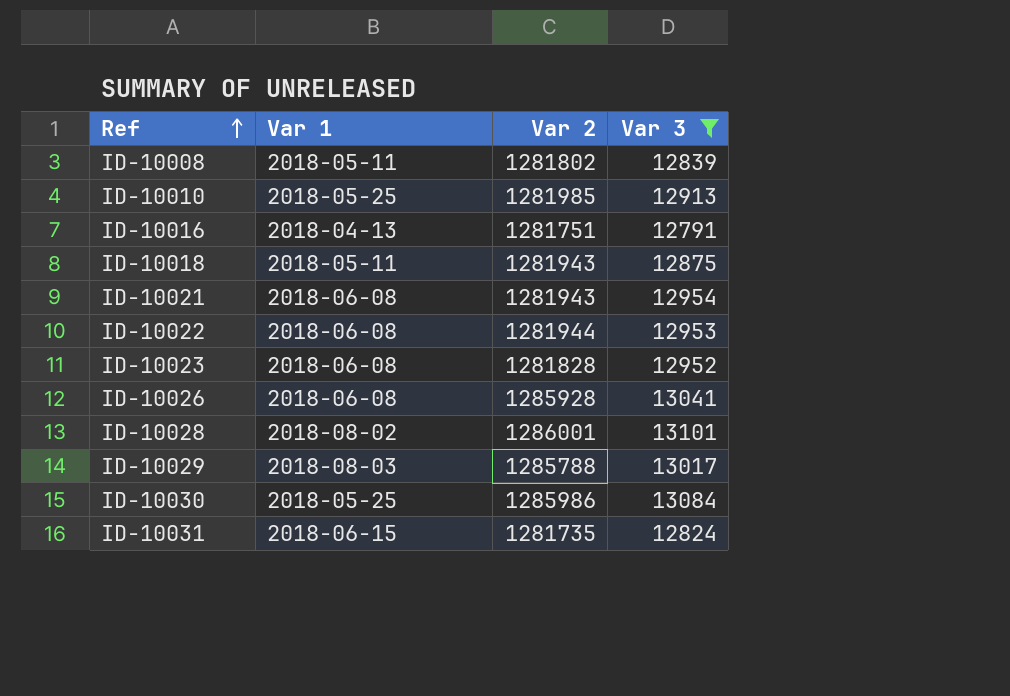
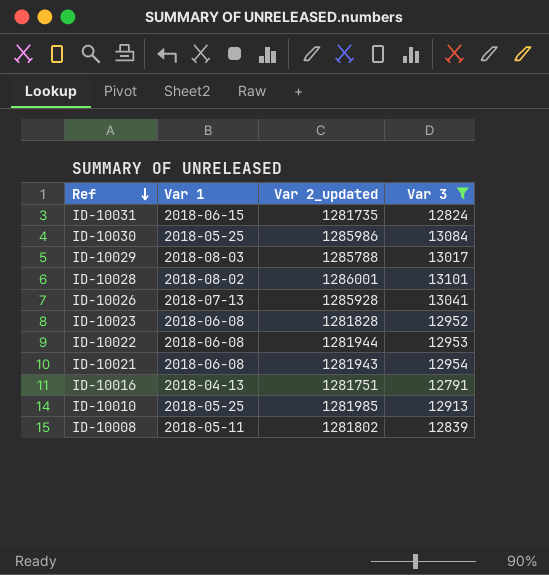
row order: Ref ascending -> Ref descending
column name: Var 2 -> Var 2_updated
row ID-10018: 2018-05-11 | 1281943 | 12875 -> none
ID-10026 | Var 1: 2018-06-08 -> 2018-07-13

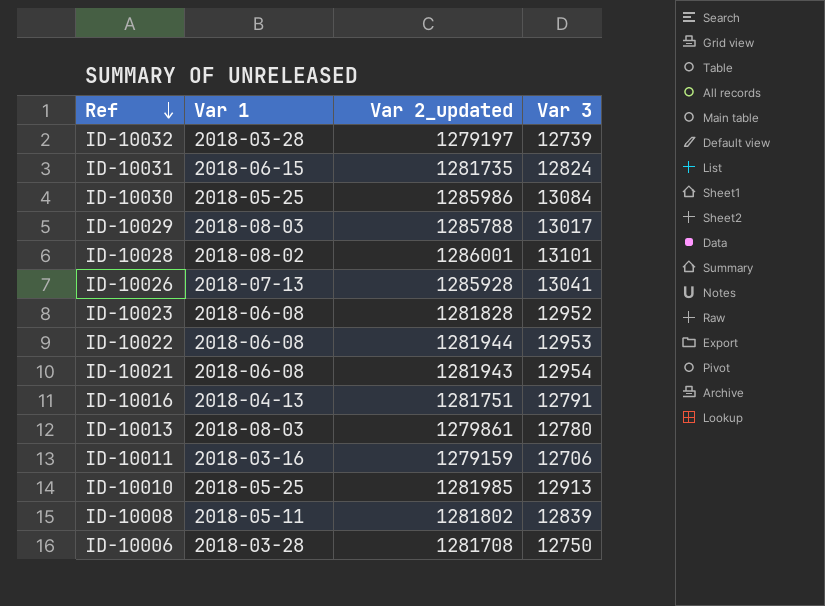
filter: Var 3 >= 12791 -> none

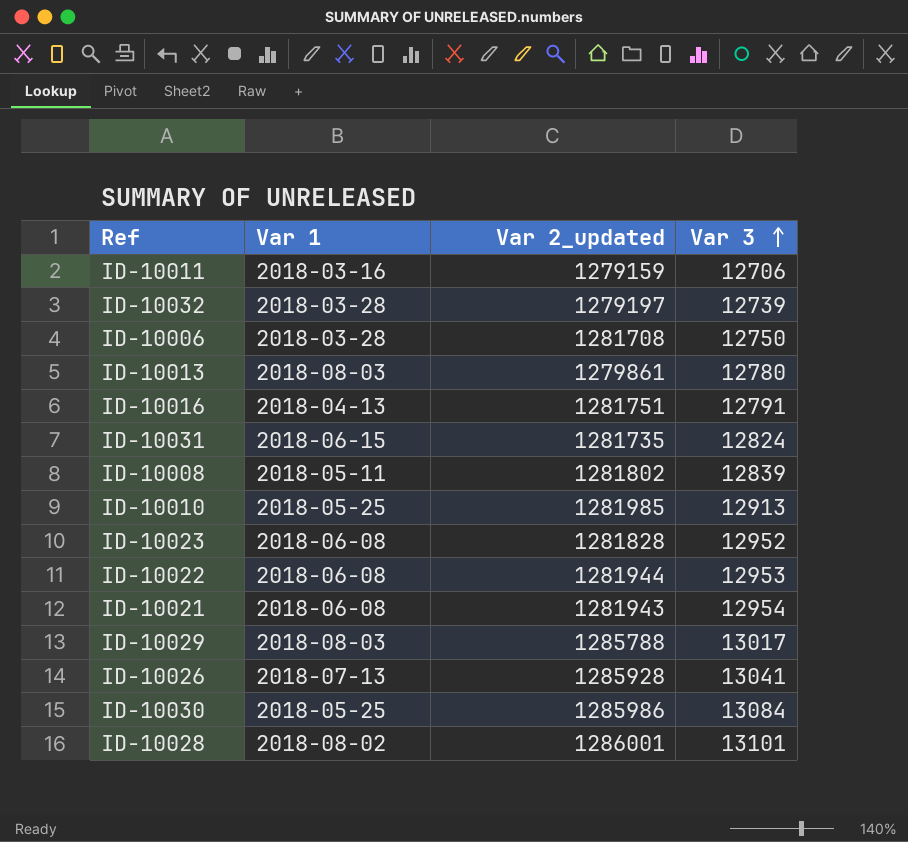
row order: Ref descending -> Var 3 ascending

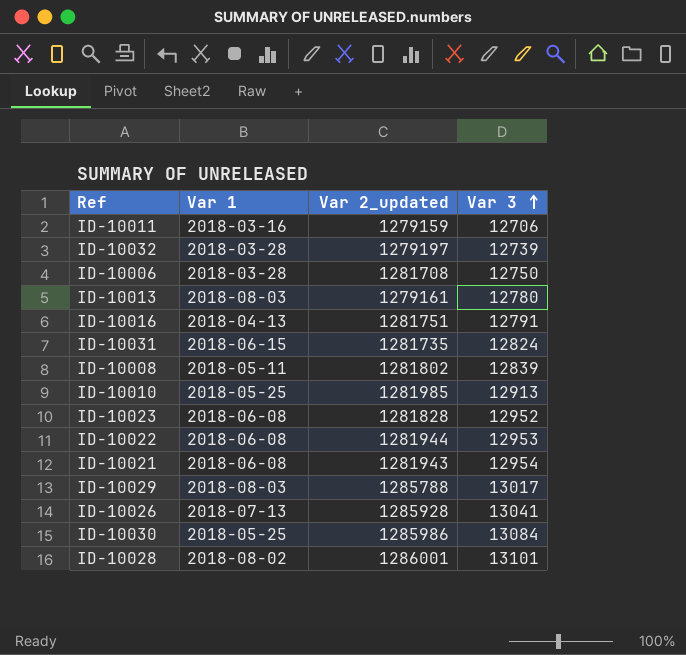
ID-10013 | Var 2_updated: 1279861 -> 1279161

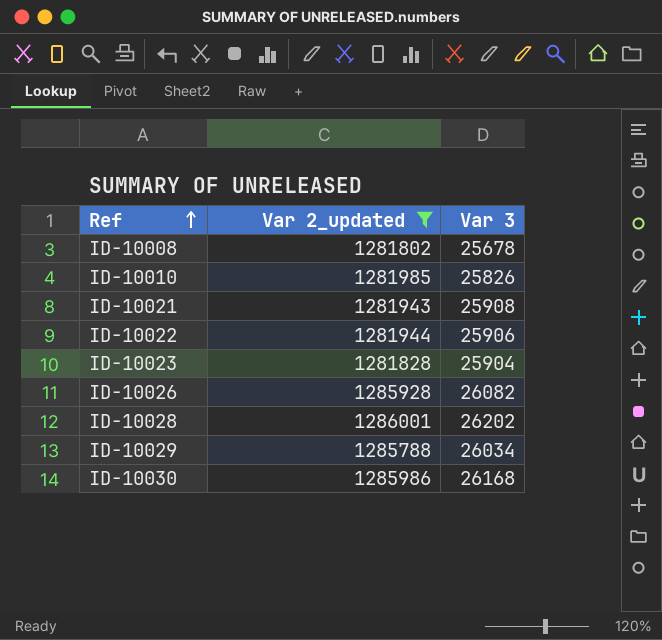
filter: none -> Var 2_updated >= 1281802
row order: Var 3 ascending -> Ref ascending
column Var 1 | position: 2 -> none
ID-10008 | Var 3: 12839 -> 25678
ID-10010 | Var 3: 12913 -> 25826
ID-10021 | Var 3: 12954 -> 25908
ID-10022 | Var 3: 12953 -> 25906
ID-10023 | Var 3: 12952 -> 25904
ID-10026 | Var 3: 13041 -> 26082
ID-10028 | Var 3: 13101 -> 26202
ID-10029 | Var 3: 13017 -> 26034
ID-10030 | Var 3: 13084 -> 26168

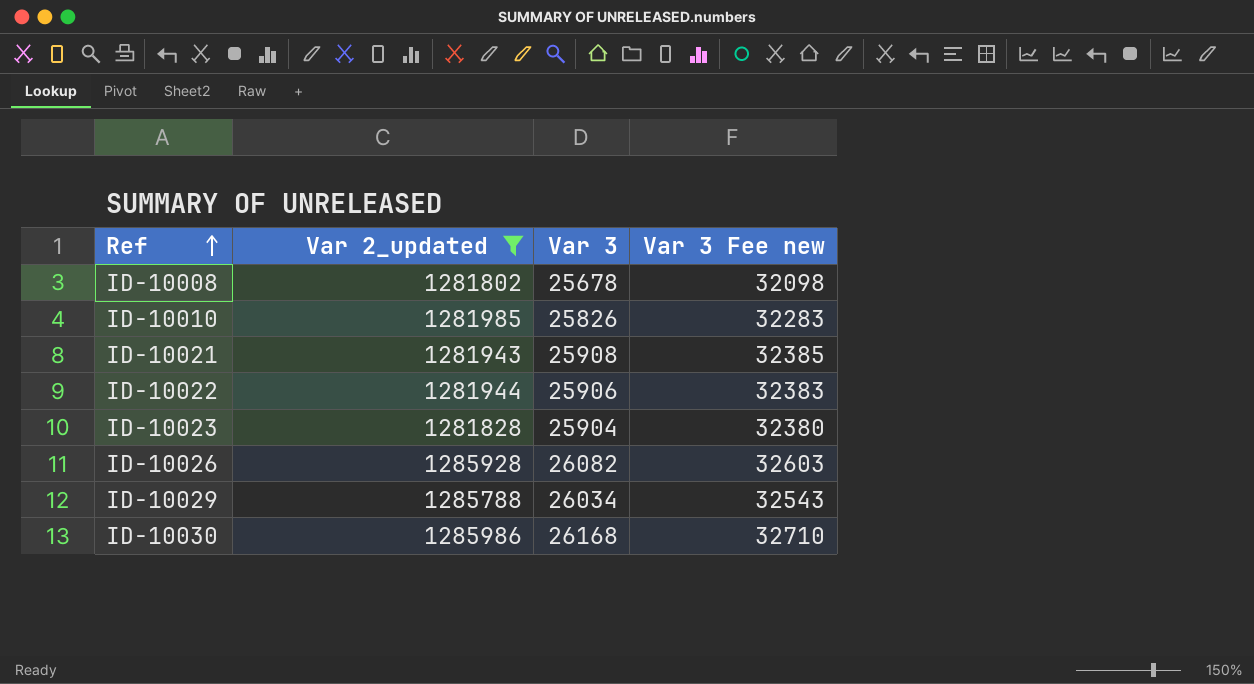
column Var 3 Fee new | formula: none -> [Var 3] * 1.25
row ID-10028: 1286001 | 26202 -> none

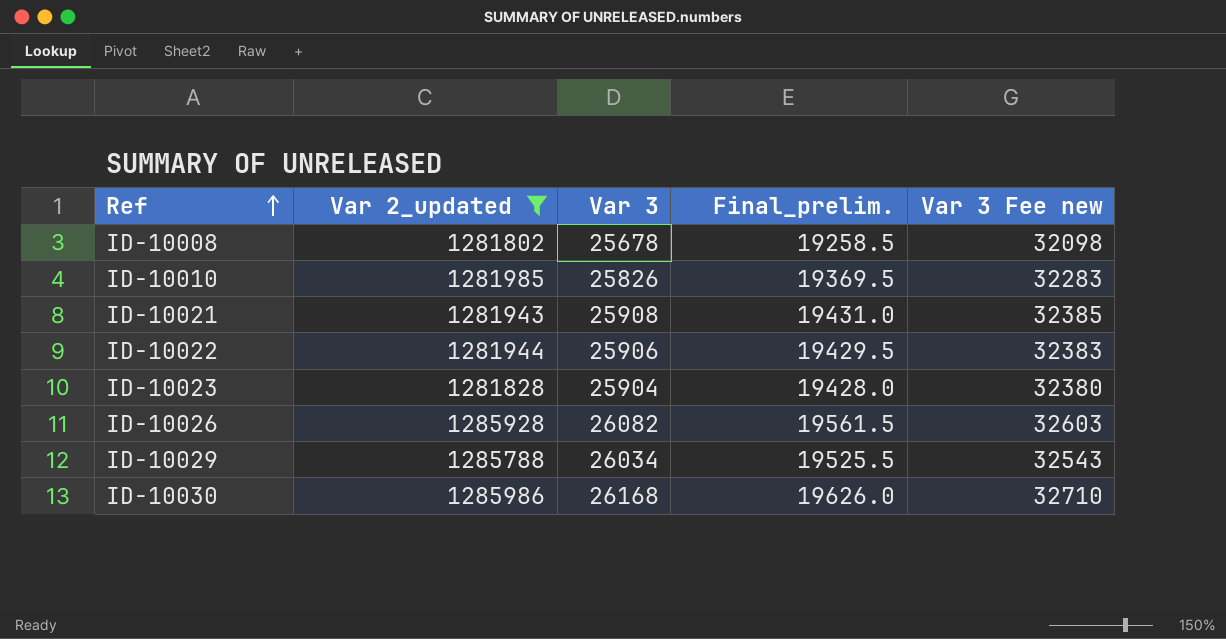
column Final_prelim. | formula: none -> [Var 3] * 0.75

